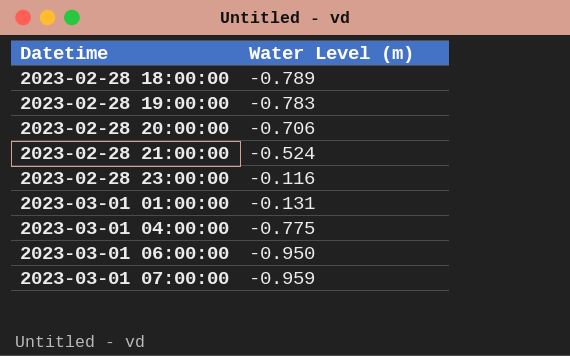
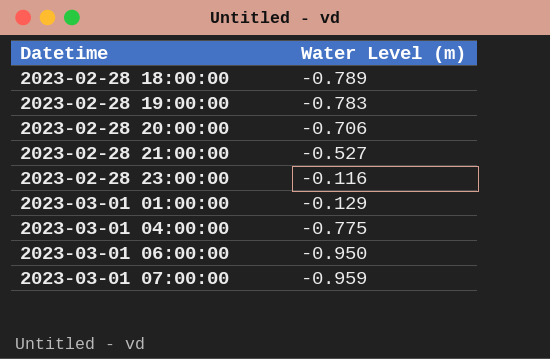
2023-02-28 21:00:00 | Water Level (m): -0.524 -> -0.527
2023-03-01 01:00:00 | Water Level (m): -0.131 -> -0.129

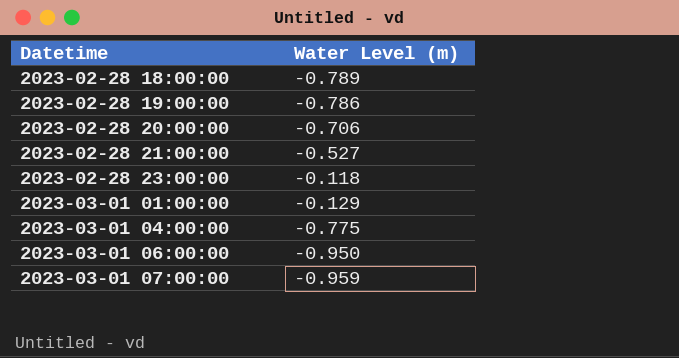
2023-02-28 19:00:00 | Water Level (m): -0.783 -> -0.786
2023-02-28 23:00:00 | Water Level (m): -0.116 -> -0.118

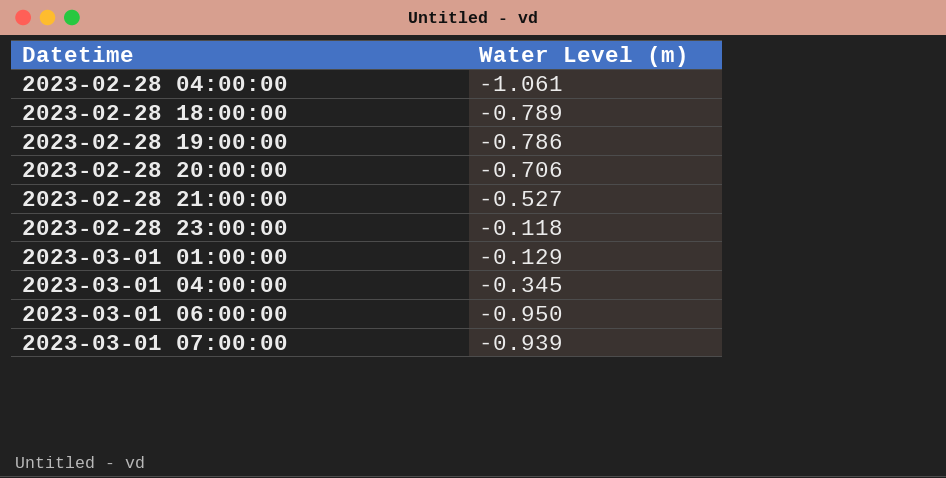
row 2023-02-28 04:00:00: none -> -1.061
2023-03-01 04:00:00 | Water Level (m): -0.775 -> -0.345
2023-03-01 07:00:00 | Water Level (m): -0.959 -> -0.939

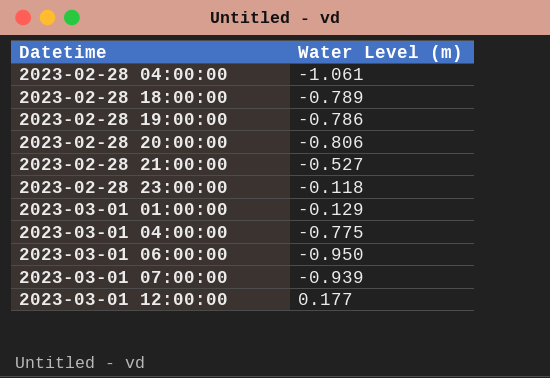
2023-02-28 20:00:00 | Water Level (m): -0.706 -> -0.806
2023-03-01 04:00:00 | Water Level (m): -0.345 -> -0.775
row 2023-03-01 12:00:00: none -> 0.177

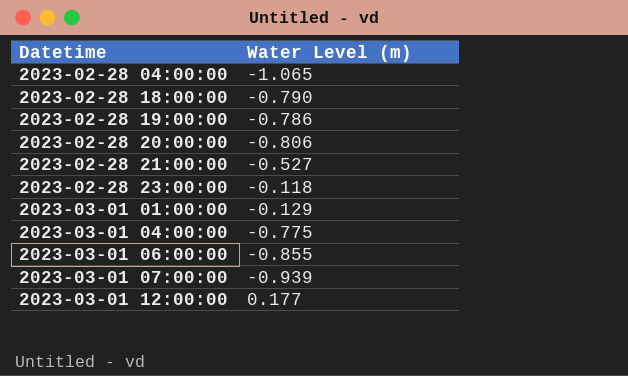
2023-02-28 04:00:00 | Water Level (m): -1.061 -> -1.065
2023-02-28 18:00:00 | Water Level (m): -0.789 -> -0.790
2023-03-01 06:00:00 | Water Level (m): -0.950 -> -0.855

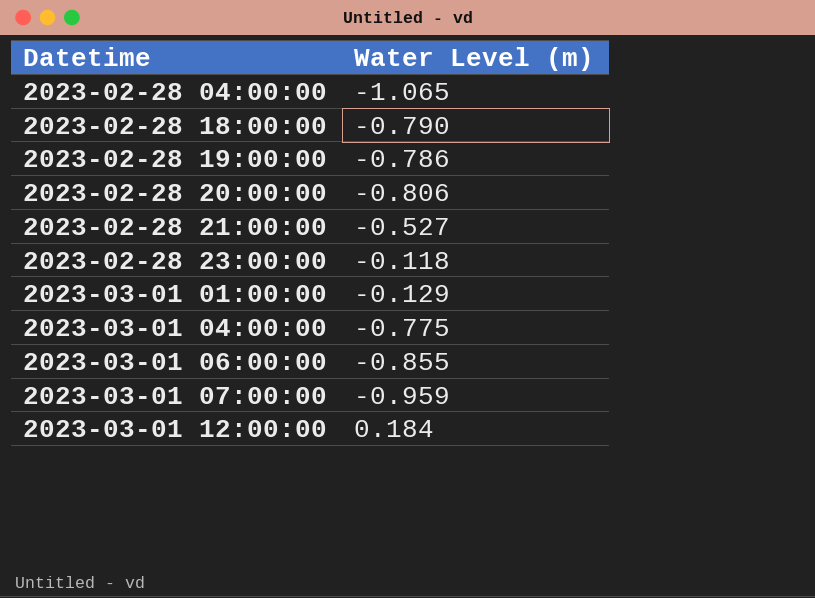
2023-03-01 07:00:00 | Water Level (m): -0.939 -> -0.959
2023-03-01 12:00:00 | Water Level (m): 0.177 -> 0.184

